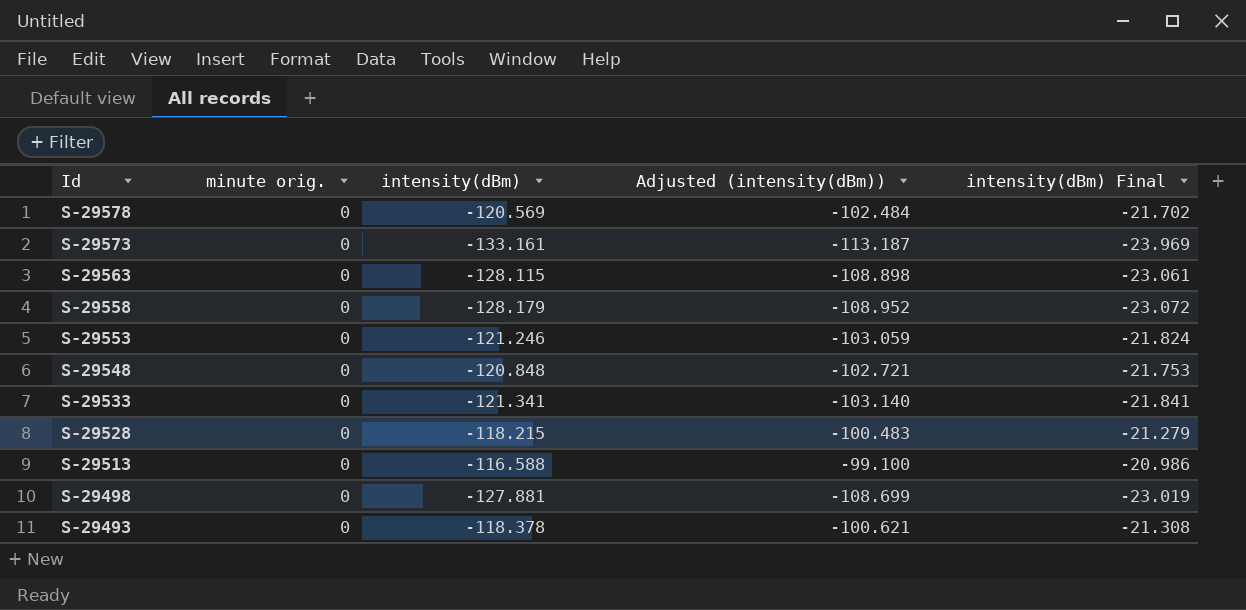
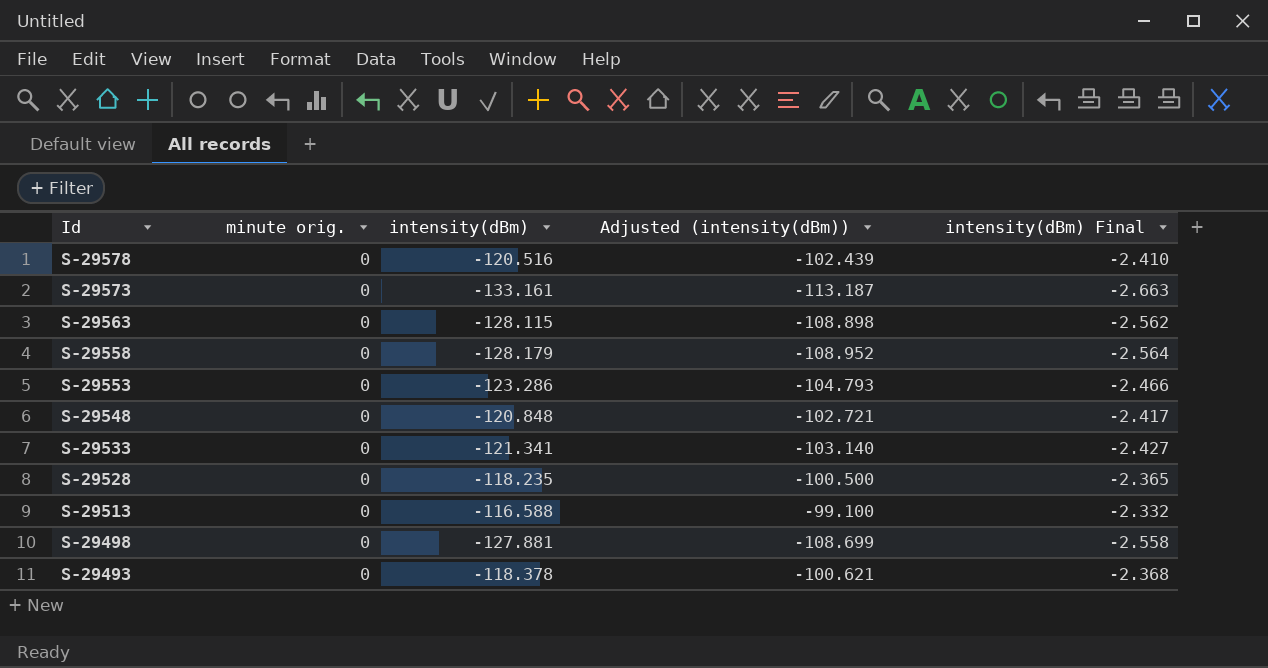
column intensity(dBm) Final | formula: [intensity(dBm)] * 0.18 -> [intensity(dBm)] * 0.02
S-29578 | intensity(dBm): -120.569 -> -120.516
S-29578 | Adjusted (intensity(dBm)): -102.484 -> -102.439
S-29553 | intensity(dBm): -121.246 -> -123.286
S-29553 | Adjusted (intensity(dBm)): -103.059 -> -104.793
S-29528 | intensity(dBm): -118.215 -> -118.235
S-29528 | Adjusted (intensity(dBm)): -100.483 -> -100.500

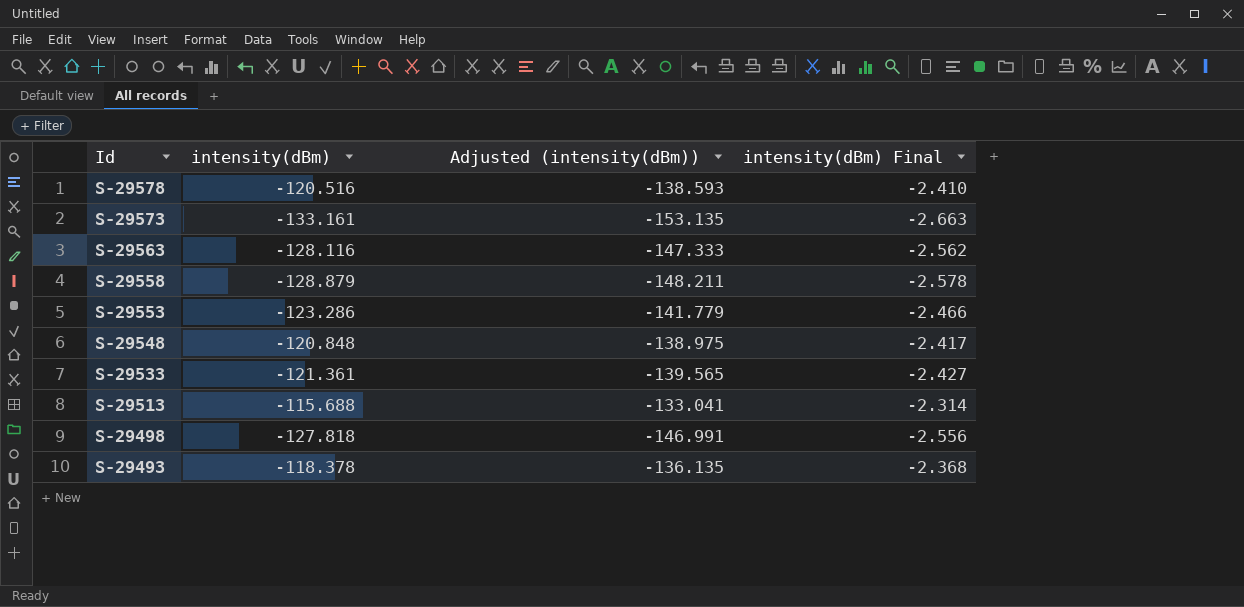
column minute orig. | position: 2 -> none
column Adjusted (intensity(dBm)) | formula: [intensity(dBm)] * 0.85 -> [intensity(dBm)] * 1.15
row S-29528: 0 | -118.235 | -100.500 | -2.365 -> none
S-29563 | intensity(dBm): -128.115 -> -128.116
S-29558 | intensity(dBm): -128.179 -> -128.879
S-29558 | intensity(dBm) Final: -2.564 -> -2.578
S-29533 | intensity(dBm): -121.341 -> -121.361
S-29513 | intensity(dBm): -116.588 -> -115.688
S-29513 | intensity(dBm) Final: -2.332 -> -2.314
S-29498 | intensity(dBm): -127.881 -> -127.818
S-29498 | intensity(dBm) Final: -2.558 -> -2.556

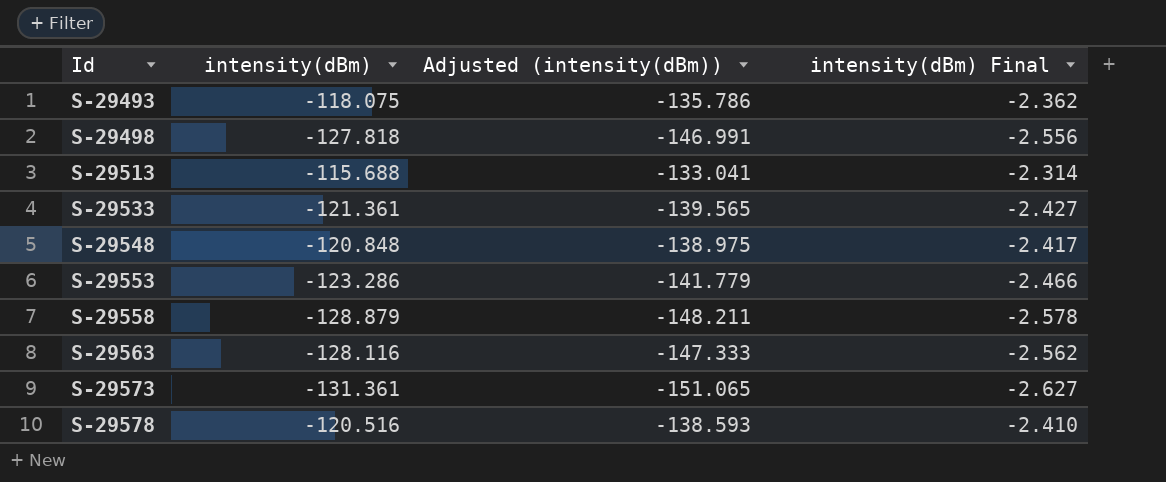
row order: Id descending -> Id ascending
S-29493 | intensity(dBm): -118.378 -> -118.075
S-29493 | Adjusted (intensity(dBm)): -136.135 -> -135.786
S-29493 | intensity(dBm) Final: -2.368 -> -2.362
S-29573 | intensity(dBm): -133.161 -> -131.361
S-29573 | Adjusted (intensity(dBm)): -153.135 -> -151.065
S-29573 | intensity(dBm) Final: -2.663 -> -2.627

